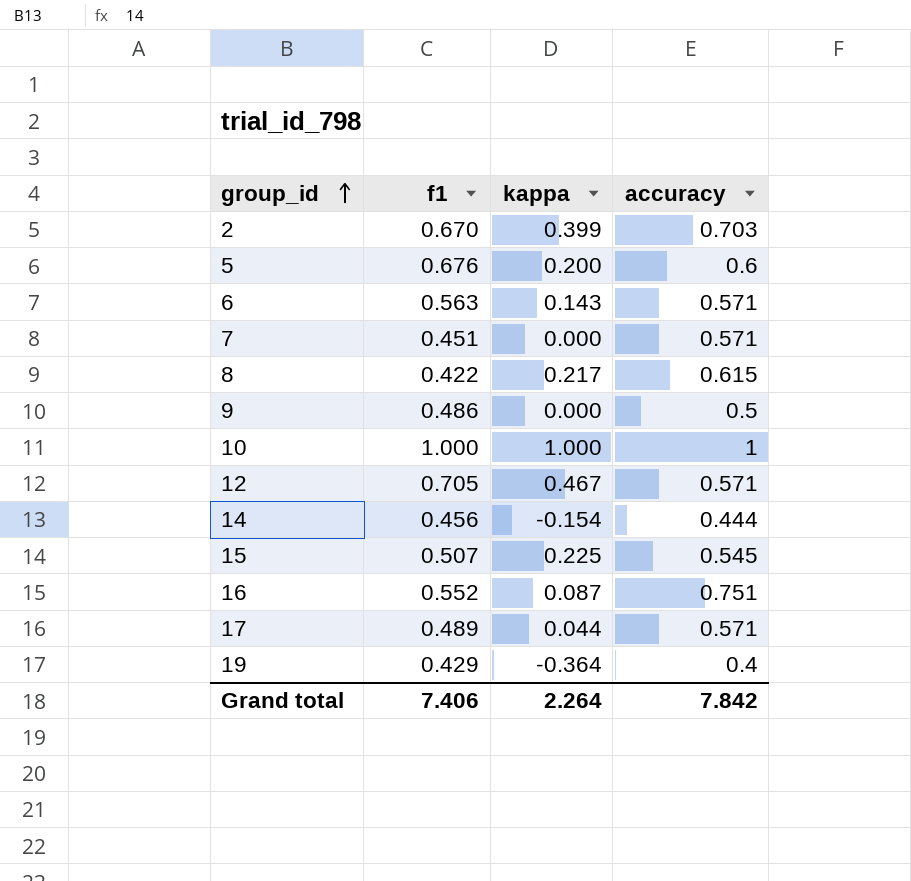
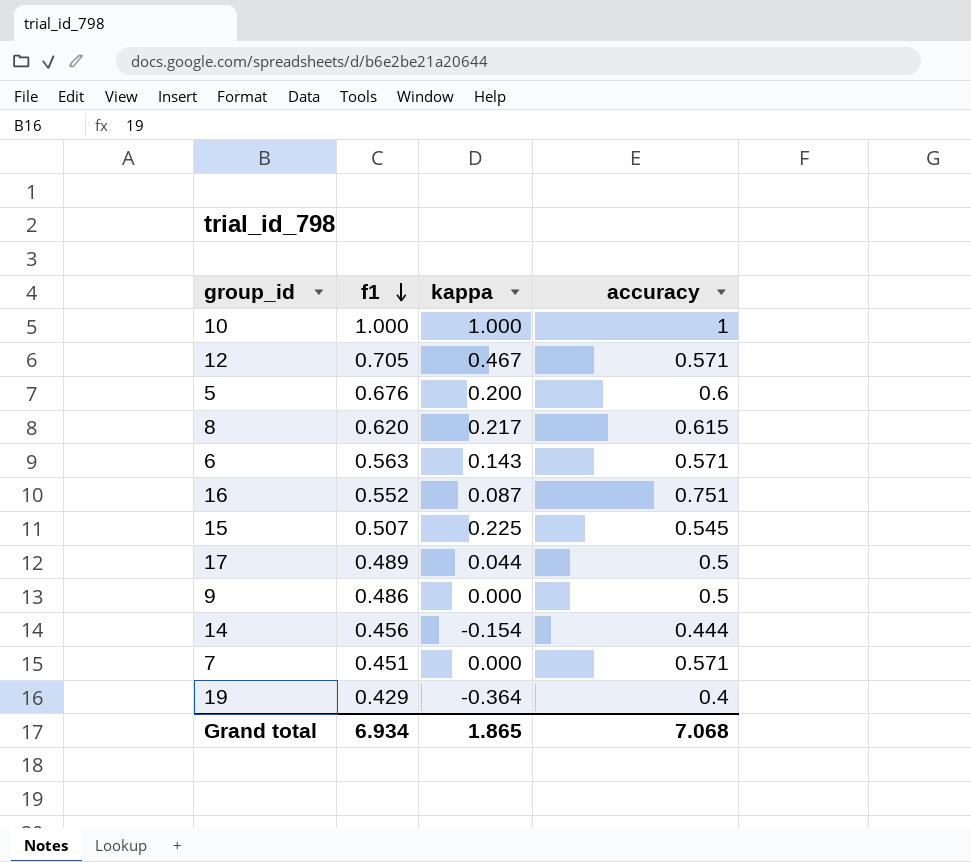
row order: group_id ascending -> f1 descending
row 2: 0.670 | 0.399 | 0.703 -> none
8 | f1: 0.422 -> 0.620
17 | accuracy: 0.571 -> 0.5
Grand total | f1: 7.406 -> 6.934
Grand total | kappa: 2.264 -> 1.865
Grand total | accuracy: 7.842 -> 7.068

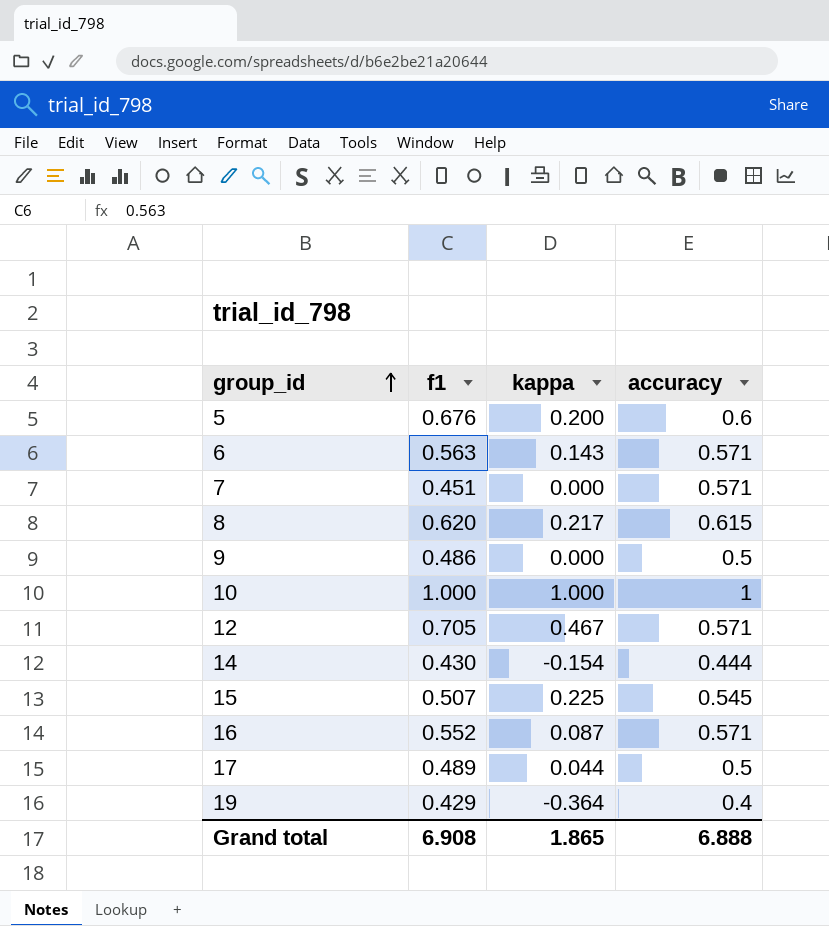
row order: f1 descending -> group_id ascending
14 | f1: 0.456 -> 0.430
16 | accuracy: 0.751 -> 0.571
Grand total | f1: 6.934 -> 6.908
Grand total | accuracy: 7.068 -> 6.888

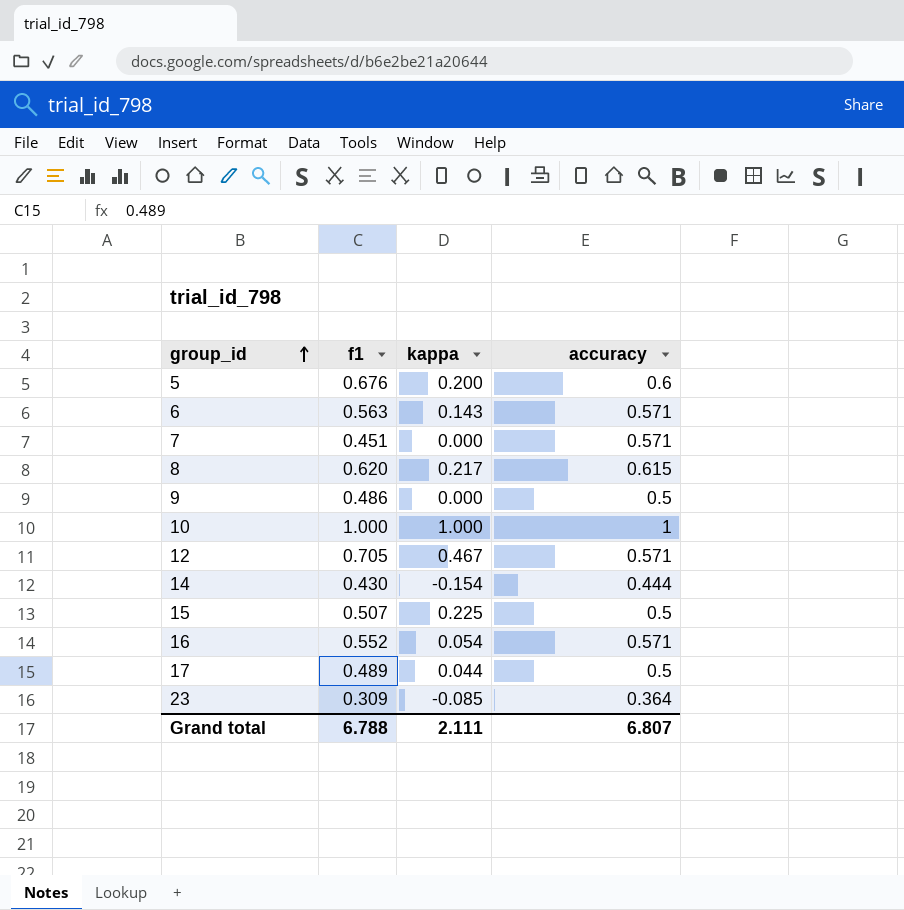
row 19: 0.429 | -0.364 | 0.4 -> none
15 | accuracy: 0.545 -> 0.5
16 | kappa: 0.087 -> 0.054
row 23: none -> 0.309 | -0.085 | 0.364
Grand total | f1: 6.908 -> 6.788
Grand total | kappa: 1.865 -> 2.111
Grand total | accuracy: 6.888 -> 6.807

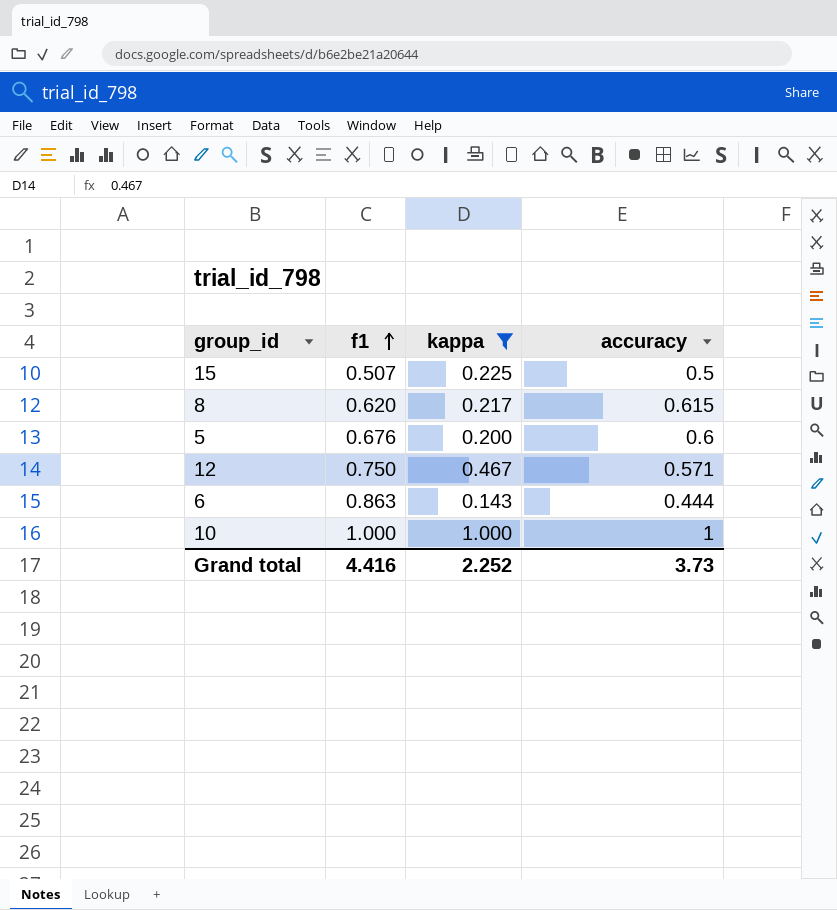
filter: none -> kappa >= 0.143
row order: group_id ascending -> f1 ascending
12 | f1: 0.705 -> 0.750
6 | f1: 0.563 -> 0.863
6 | accuracy: 0.571 -> 0.444
Grand total | f1: 6.788 -> 4.416
Grand total | kappa: 2.111 -> 2.252
Grand total | accuracy: 6.807 -> 3.73

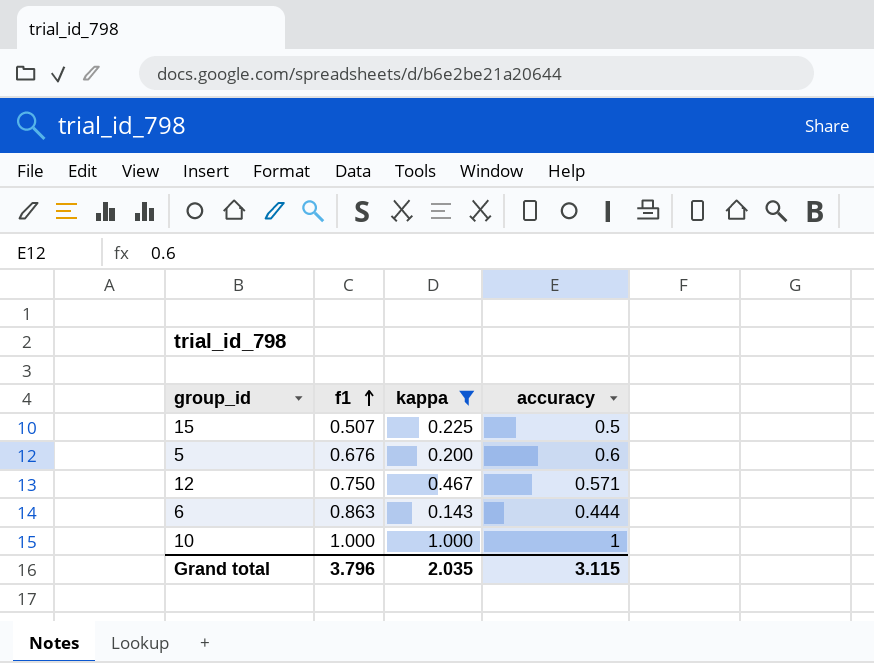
row 8: 0.620 | 0.217 | 0.615 -> none
Grand total | f1: 4.416 -> 3.796
Grand total | kappa: 2.252 -> 2.035
Grand total | accuracy: 3.73 -> 3.115

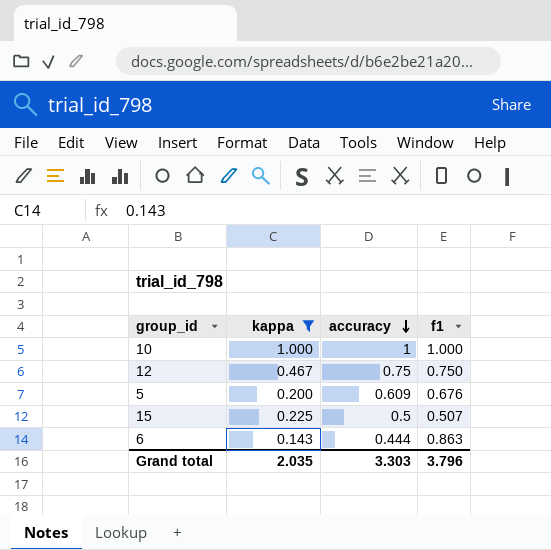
row order: f1 ascending -> accuracy descending
column f1 | position: 2 -> 4
12 | accuracy: 0.571 -> 0.75
5 | accuracy: 0.6 -> 0.609
Grand total | accuracy: 3.115 -> 3.303

